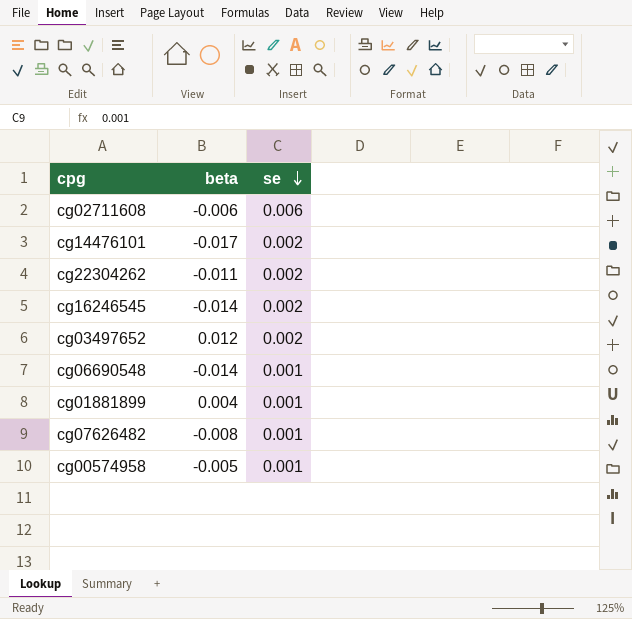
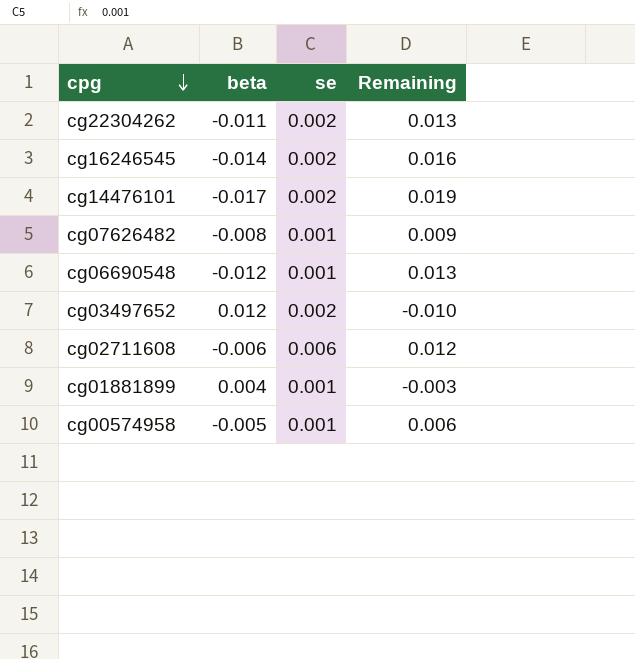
row order: se descending -> cpg descending
column Remaining | formula: none -> [se] - [beta]
cg06690548 | beta: -0.014 -> -0.012

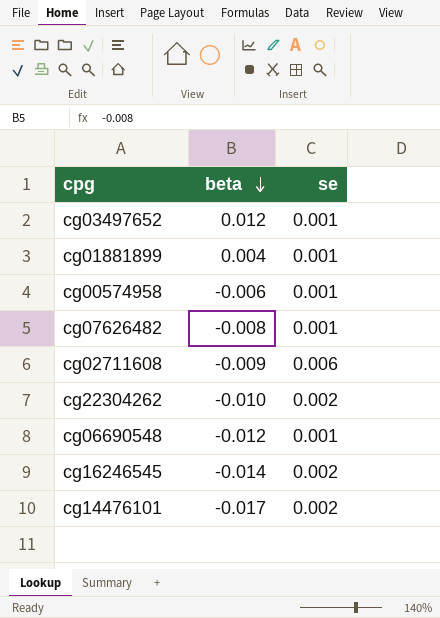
row order: cpg descending -> beta descending
column Remaining | formula: [se] - [beta] -> none
cg03497652 | se: 0.002 -> 0.001
cg00574958 | beta: -0.005 -> -0.006
cg02711608 | beta: -0.006 -> -0.009
cg22304262 | beta: -0.011 -> -0.010

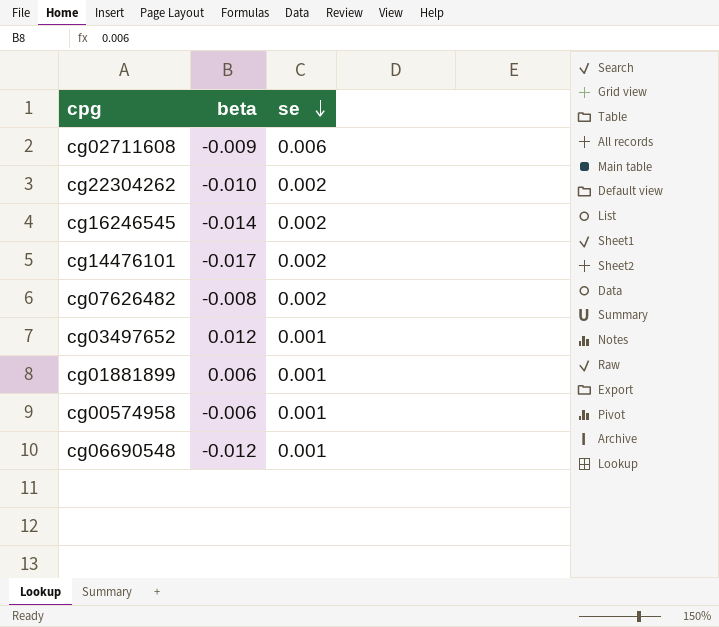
row order: beta descending -> se descending
cg07626482 | se: 0.001 -> 0.002
cg01881899 | beta: 0.004 -> 0.006

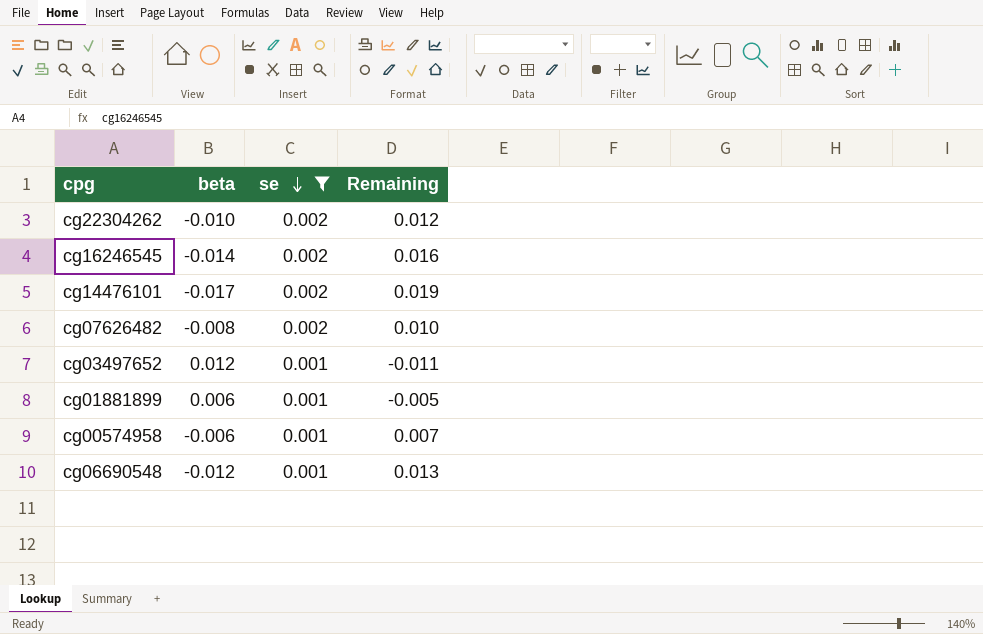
filter: none -> se != 0.006
column Remaining | formula: none -> [se] - [beta]

